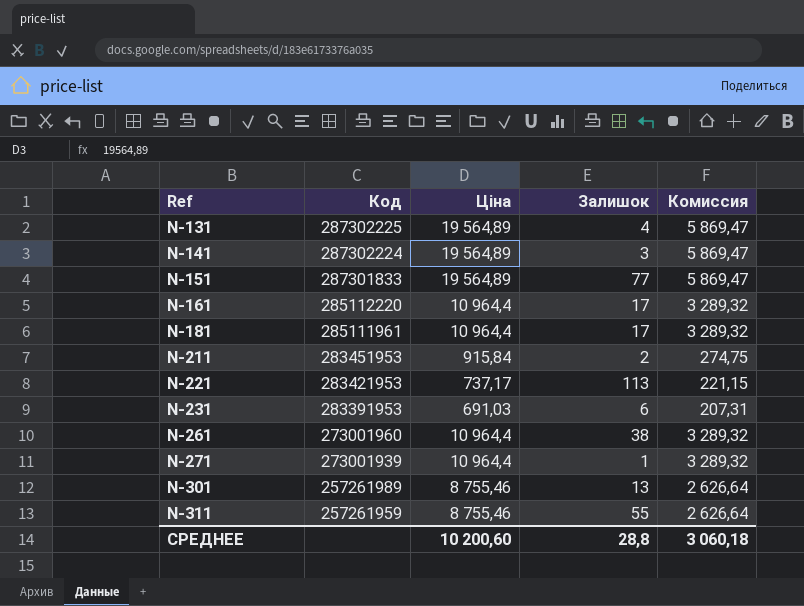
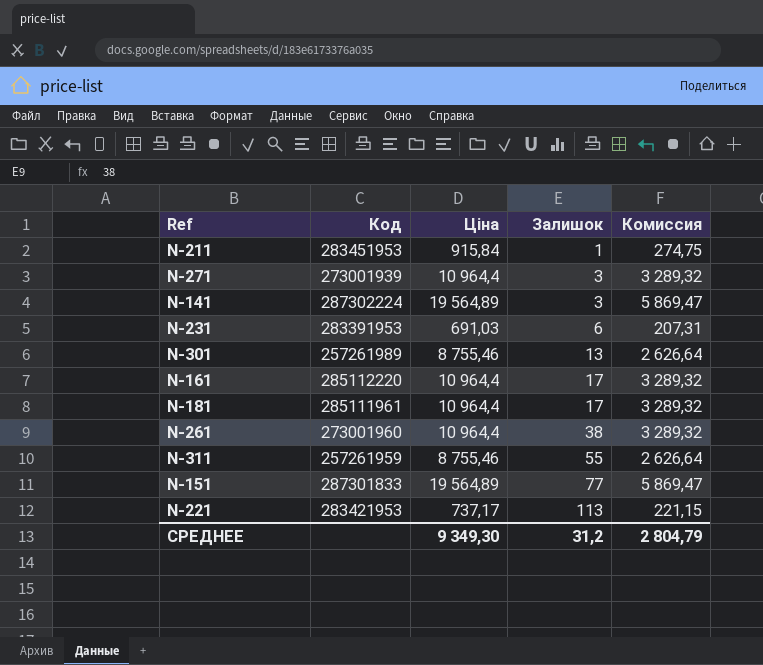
row order: Ref ascending -> Залишок ascending
row N-131: 287302225 | 19 564,89 | 4 | 5 869,47 -> none
N-211 | Залишок: 2 -> 1
N-271 | Залишок: 1 -> 3
СРЕДНЕЕ | Ціна: 10 200,60 -> 9 349,30
СРЕДНЕЕ | Залишок: 28,8 -> 31,2
СРЕДНЕЕ | Комиссия: 3 060,18 -> 2 804,79

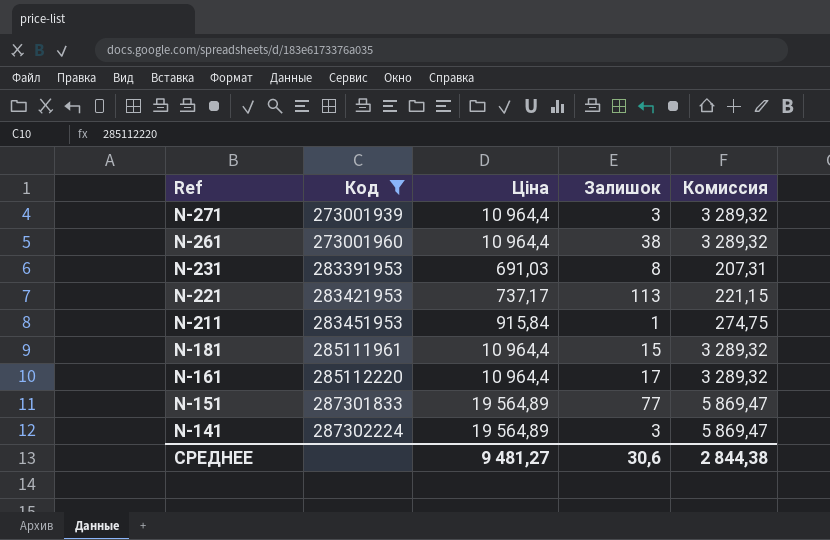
filter: none -> Код >= 273001939
row order: Залишок ascending -> Ref descending
N-231 | Залишок: 6 -> 8
N-181 | Залишок: 17 -> 15
СРЕДНЕЕ | Ціна: 9 349,30 -> 9 481,27
СРЕДНЕЕ | Залишок: 31,2 -> 30,6
СРЕДНЕЕ | Комиссия: 2 804,79 -> 2 844,38

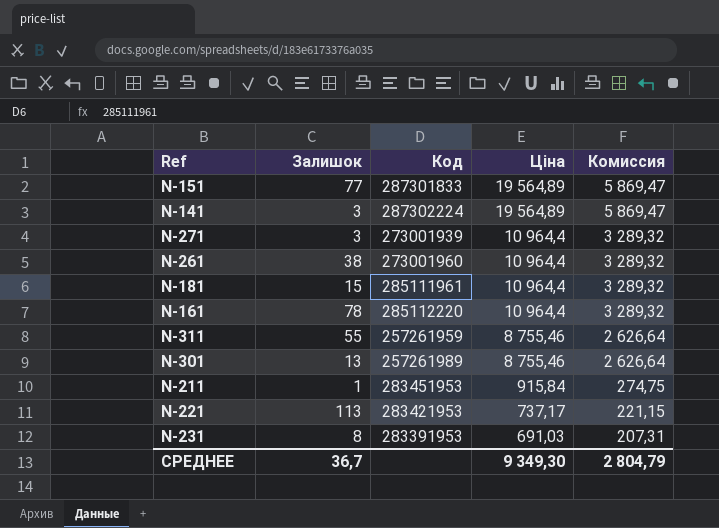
filter: Код >= 273001939 -> none
row order: Ref descending -> Ціна descending
column Залишок | position: 4 -> 2
N-161 | Залишок: 17 -> 78
СРЕДНЕЕ | Залишок: 30,6 -> 36,7
СРЕДНЕЕ | Ціна: 9 481,27 -> 9 349,30
СРЕДНЕЕ | Комиссия: 2 844,38 -> 2 804,79

